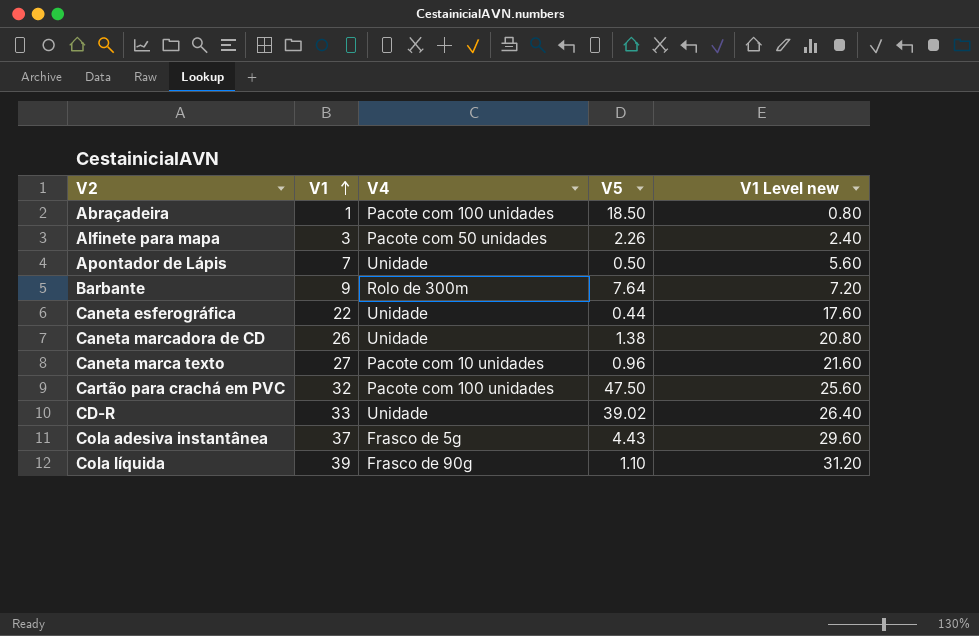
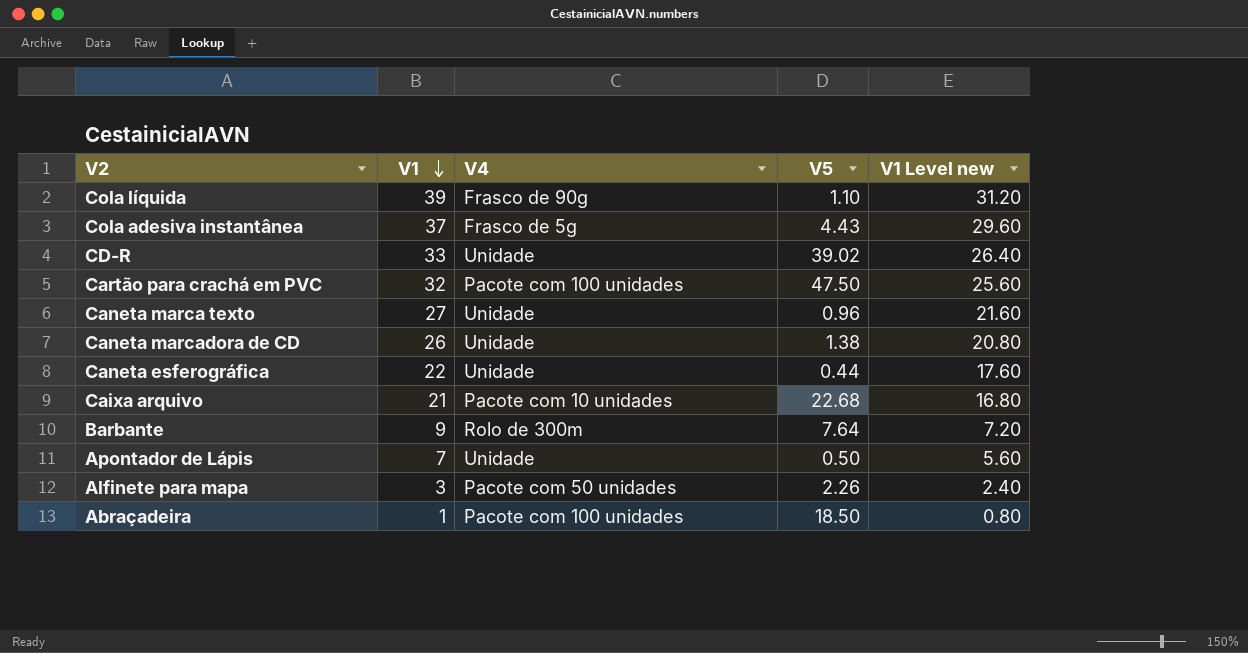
row order: V1 ascending -> V1 descending
Caneta marca texto | V4: Pacote com 10 unidades -> Unidade
row Caixa arquivo: none -> 21 | Pacote com 10 unidades | 22.68 | 16.80

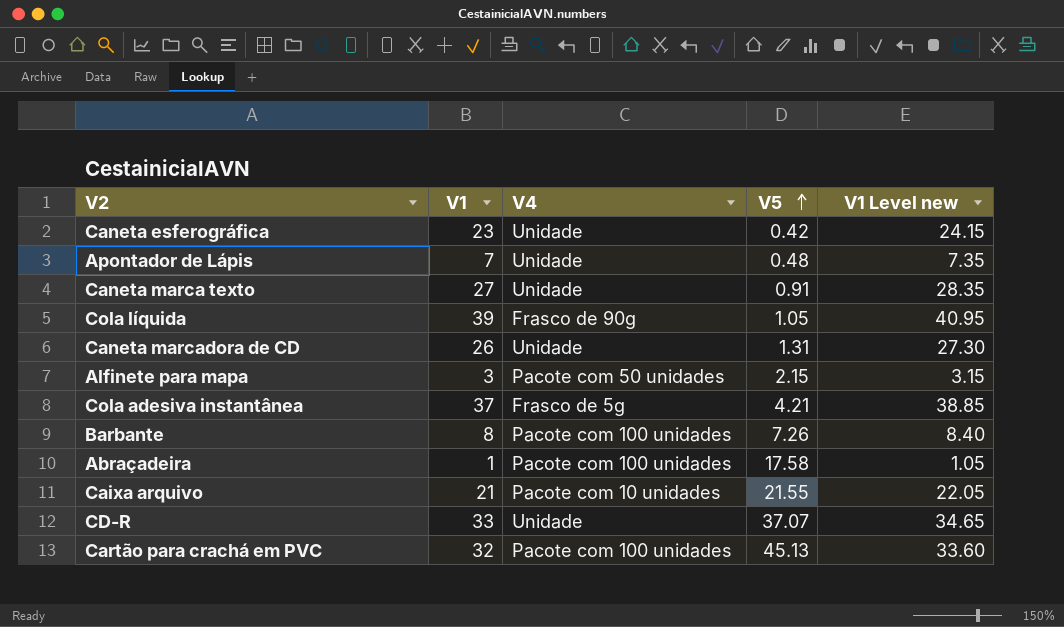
row order: V1 descending -> V5 ascending
column V1 Level new | formula: [V1] * 0.8 -> [V1] * 1.05
Caneta esferográfica | V1: 22 -> 23
Caneta esferográfica | V5: 0.44 -> 0.42
Apontador de Lápis | V5: 0.50 -> 0.48
Caneta marca texto | V5: 0.96 -> 0.91
Cola líquida | V5: 1.10 -> 1.05
Caneta marcadora de CD | V5: 1.38 -> 1.31
Alfinete para mapa | V5: 2.26 -> 2.15
Cola adesiva instantânea | V5: 4.43 -> 4.21
Barbante | V1: 9 -> 8
Barbante | V4: Rolo de 300m -> Pacote com 100 unidades
Barbante | V5: 7.64 -> 7.26
Abraçadeira | V5: 18.50 -> 17.58
Caixa arquivo | V5: 22.68 -> 21.55
CD-R | V5: 39.02 -> 37.07
Cartão para crachá em PVC | V5: 47.50 -> 45.13

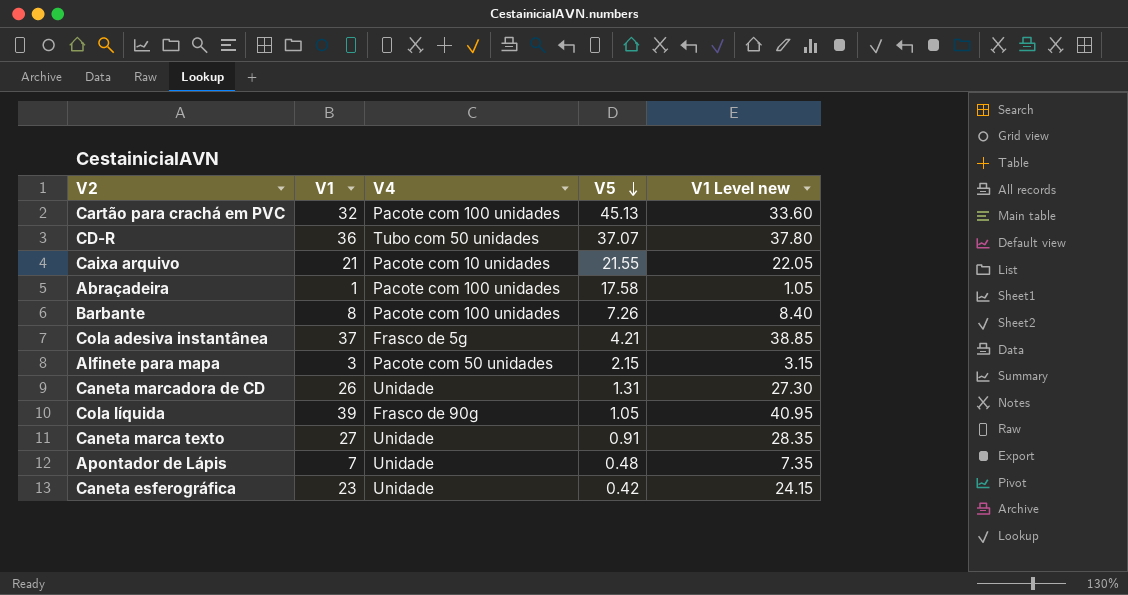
row order: V5 ascending -> V5 descending
CD-R | V1: 33 -> 36
CD-R | V4: Unidade -> Tubo com 50 unidades
CD-R | V1 Level new: 34.65 -> 37.80

